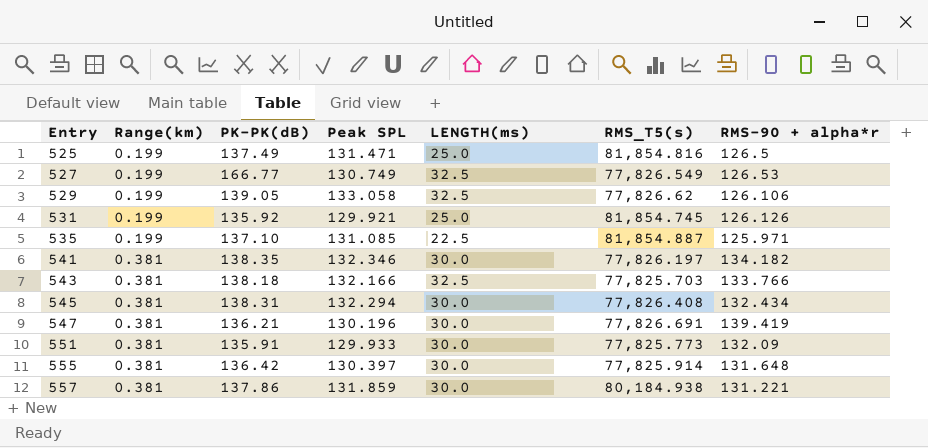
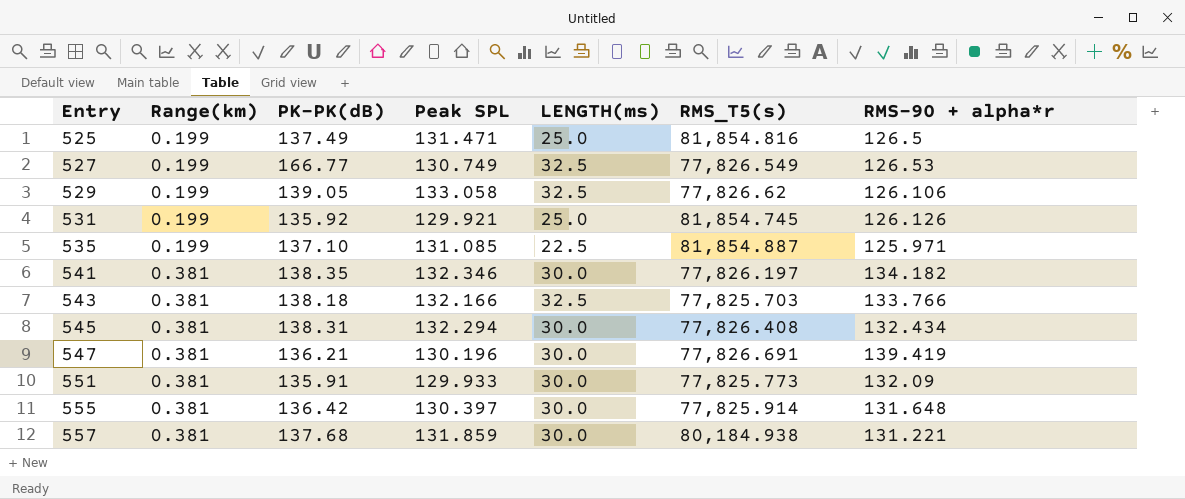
557 | PK-PK(dB): 137.86 -> 137.68

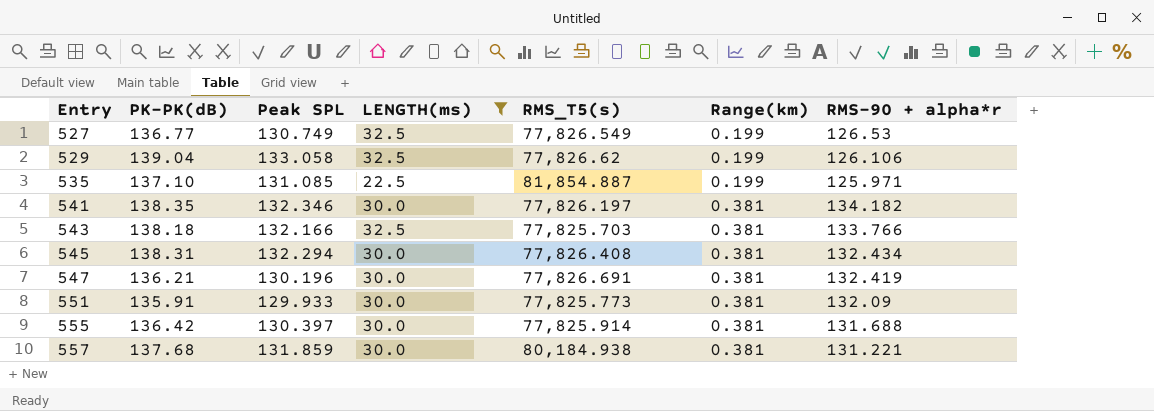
filter: none -> LENGTH(ms) != 25.0
column Range(km) | position: 2 -> 6
527 | PK-PK(dB): 166.77 -> 136.77
529 | PK-PK(dB): 139.05 -> 139.04
547 | RMS-90 + alpha*r: 139.419 -> 132.419
555 | RMS-90 + alpha*r: 131.648 -> 131.688

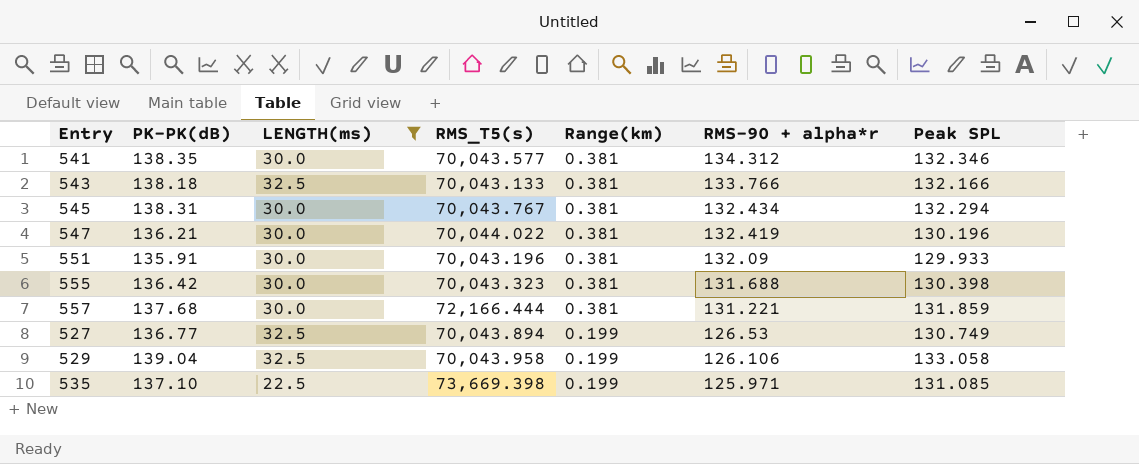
row order: Entry ascending -> Range(km) descending
column Peak SPL | position: 3 -> 7
541 | RMS_T5(s): 77,826.197 -> 70,043.577
541 | RMS-90 + alpha*r: 134.182 -> 134.312
543 | RMS_T5(s): 77,825.703 -> 70,043.133
545 | RMS_T5(s): 77,826.408 -> 70,043.767
547 | RMS_T5(s): 77,826.691 -> 70,044.022
551 | RMS_T5(s): 77,825.773 -> 70,043.196
555 | RMS_T5(s): 77,825.914 -> 70,043.323
555 | Peak SPL: 130.397 -> 130.398
557 | RMS_T5(s): 80,184.938 -> 72,166.444
527 | RMS_T5(s): 77,826.549 -> 70,043.894
529 | RMS_T5(s): 77,826.62 -> 70,043.958
535 | RMS_T5(s): 81,854.887 -> 73,669.398

